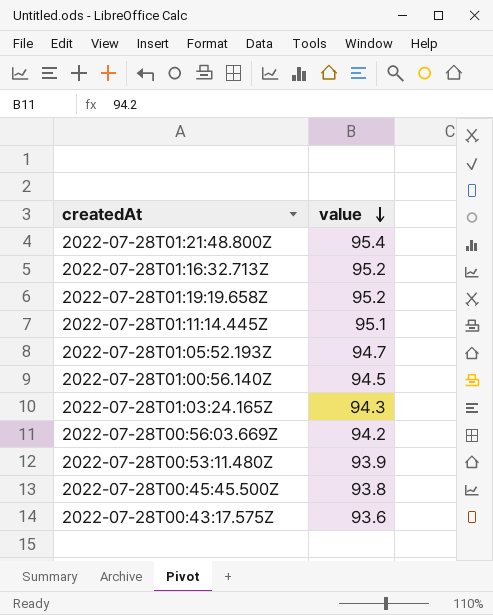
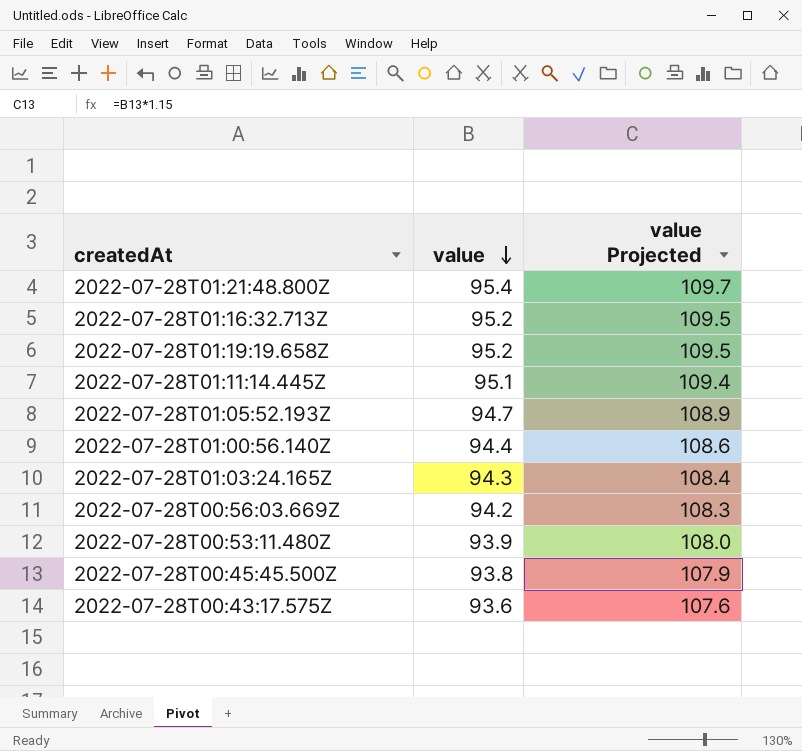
column value Projected | formula: none -> [value] * 1.15
2022-07-28T01:00:56.140Z | value: 94.5 -> 94.4

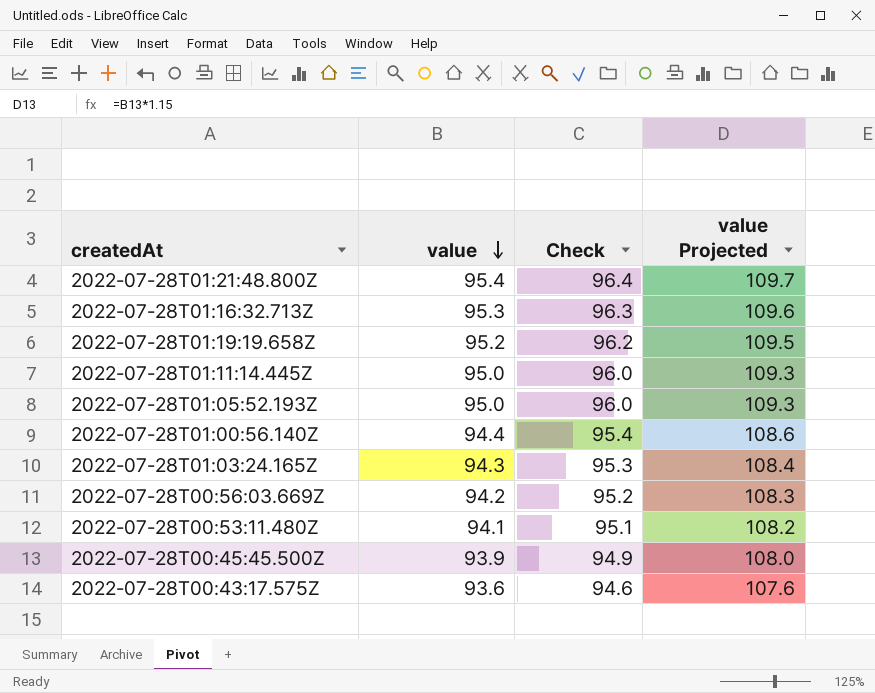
column Check | formula: none -> [value] + 1
2022-07-28T01:16:32.713Z | value: 95.2 -> 95.3
2022-07-28T01:16:32.713Z | value Projected: 109.5 -> 109.6
2022-07-28T01:11:14.445Z | value: 95.1 -> 95.0
2022-07-28T01:11:14.445Z | value Projected: 109.4 -> 109.3
2022-07-28T01:05:52.193Z | value: 94.7 -> 95.0
2022-07-28T01:05:52.193Z | value Projected: 108.9 -> 109.3
2022-07-28T00:53:11.480Z | value: 93.9 -> 94.1
2022-07-28T00:53:11.480Z | value Projected: 108.0 -> 108.2
2022-07-28T00:45:45.500Z | value: 93.8 -> 93.9
2022-07-28T00:45:45.500Z | value Projected: 107.9 -> 108.0

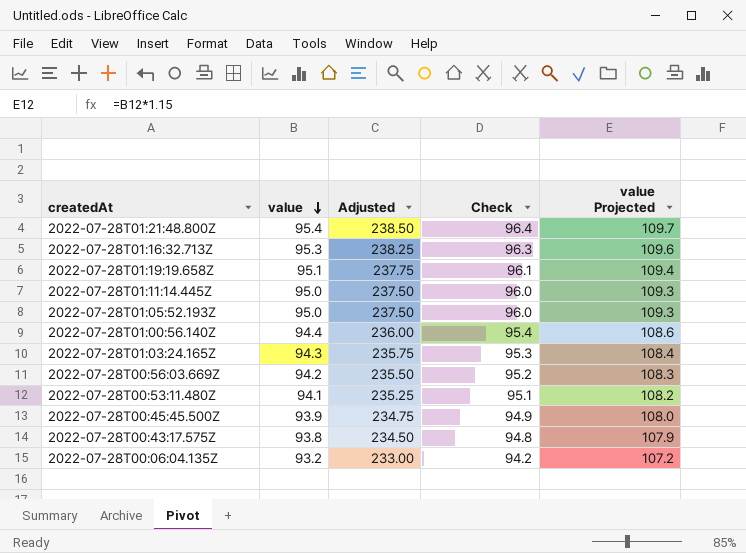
column Adjusted | formula: none -> [value] * 2.5
2022-07-28T01:19:19.658Z | value: 95.2 -> 95.1
2022-07-28T01:19:19.658Z | Check: 96.2 -> 96.1
2022-07-28T01:19:19.658Z | value Projected: 109.5 -> 109.4
2022-07-28T00:43:17.575Z | value: 93.6 -> 93.8
2022-07-28T00:43:17.575Z | Check: 94.6 -> 94.8
2022-07-28T00:43:17.575Z | value Projected: 107.6 -> 107.9
row 2022-07-28T00:06:04.135Z: none -> 93.2 | 233.00 | 94.2 | 107.2

